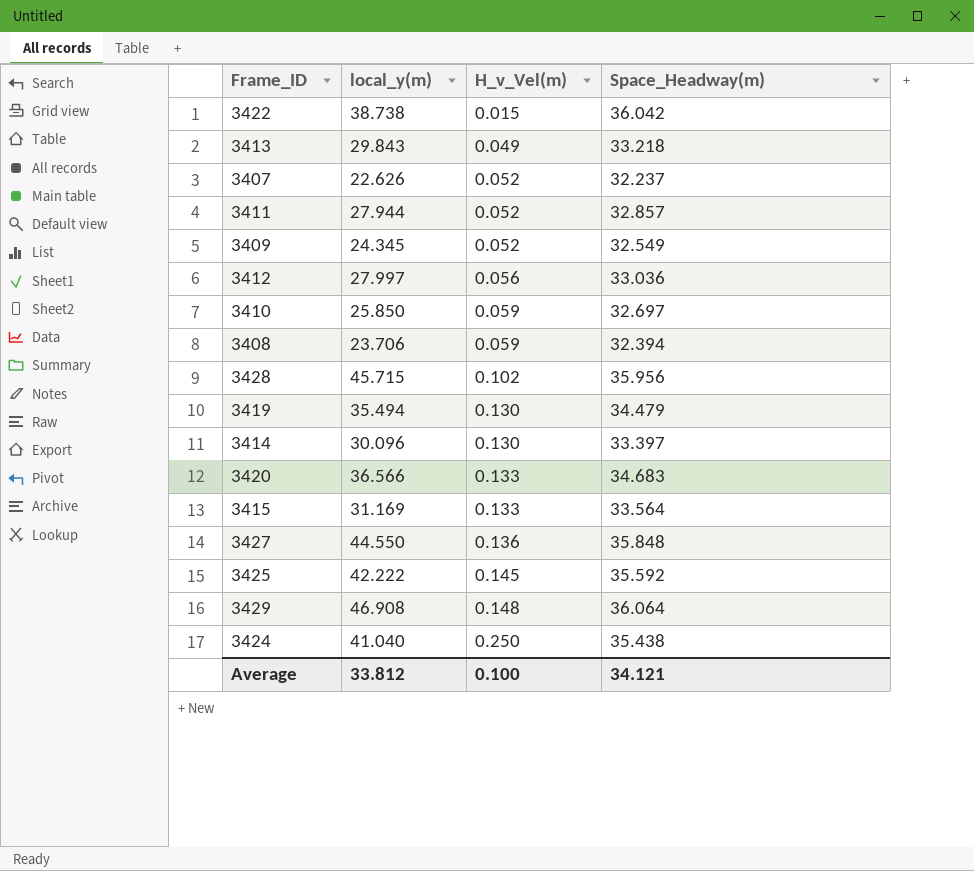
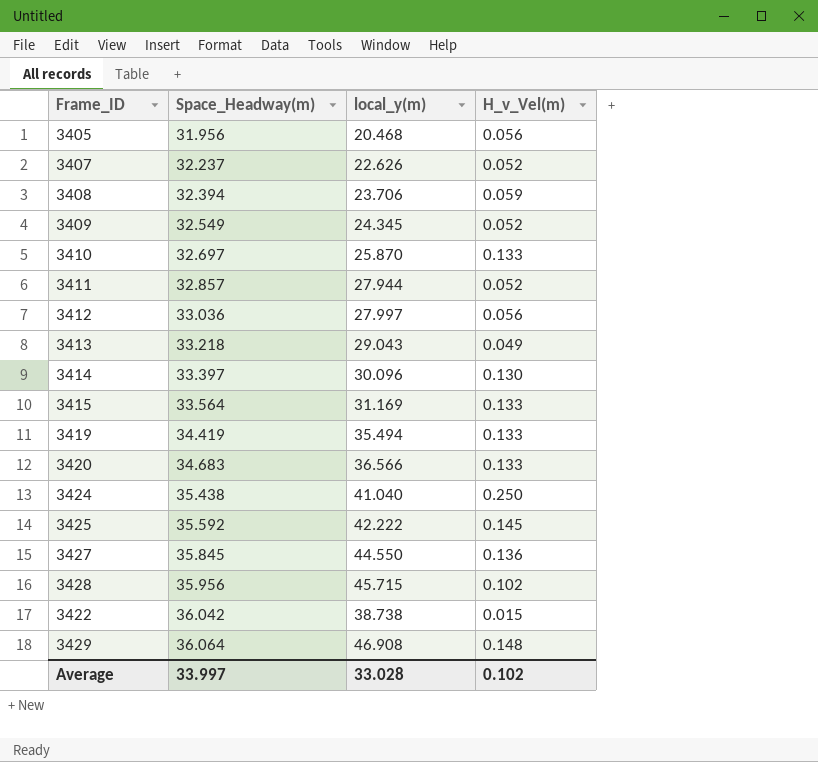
row order: H_v_Vel(m) ascending -> Space_Headway(m) ascending
column Space_Headway(m) | position: 4 -> 2
row 3405: none -> 31.956 | 20.468 | 0.056
3410 | local_y(m): 25.850 -> 25.870
3410 | H_v_Vel(m): 0.059 -> 0.133
3413 | local_y(m): 29.843 -> 29.043
3419 | Space_Headway(m): 34.479 -> 34.419
3419 | H_v_Vel(m): 0.130 -> 0.133
3427 | Space_Headway(m): 35.848 -> 35.845
Average | Space_Headway(m): 34.121 -> 33.997
Average | local_y(m): 33.812 -> 33.028
Average | H_v_Vel(m): 0.100 -> 0.102

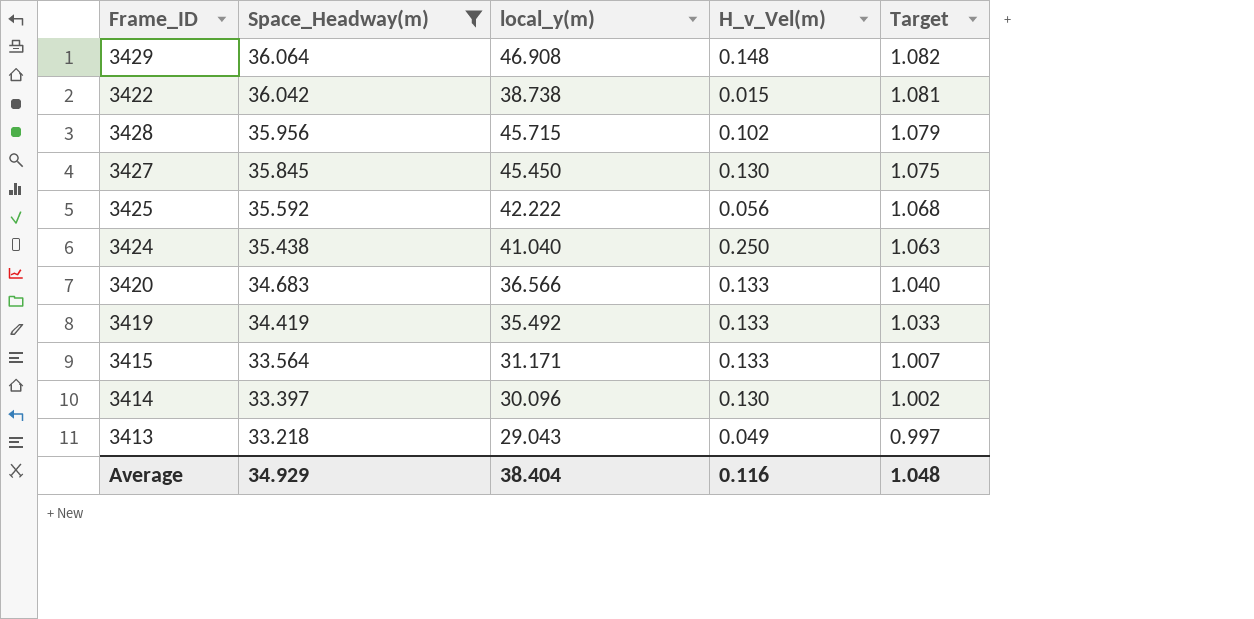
filter: none -> Space_Headway(m) >= 33.218
row order: Space_Headway(m) ascending -> Space_Headway(m) descending
column Target | formula: none -> [Space_Headway(m)] * 0.03
3427 | local_y(m): 44.550 -> 45.450
3427 | H_v_Vel(m): 0.136 -> 0.130
3425 | H_v_Vel(m): 0.145 -> 0.056
3419 | local_y(m): 35.494 -> 35.492
3415 | local_y(m): 31.169 -> 31.171
Average | Space_Headway(m): 33.997 -> 34.929
Average | local_y(m): 33.028 -> 38.404
Average | H_v_Vel(m): 0.102 -> 0.116

